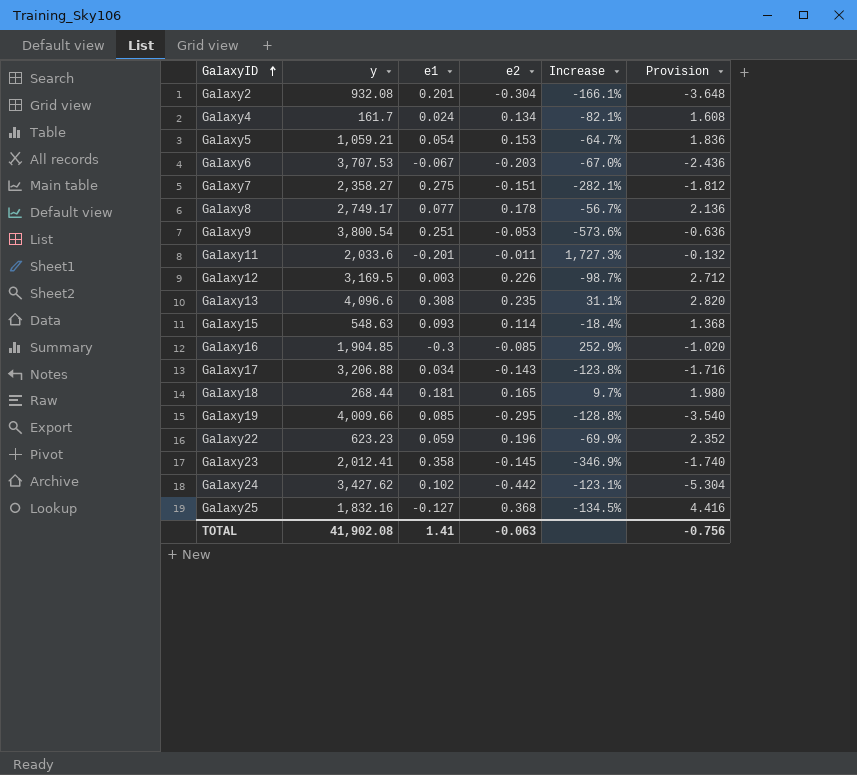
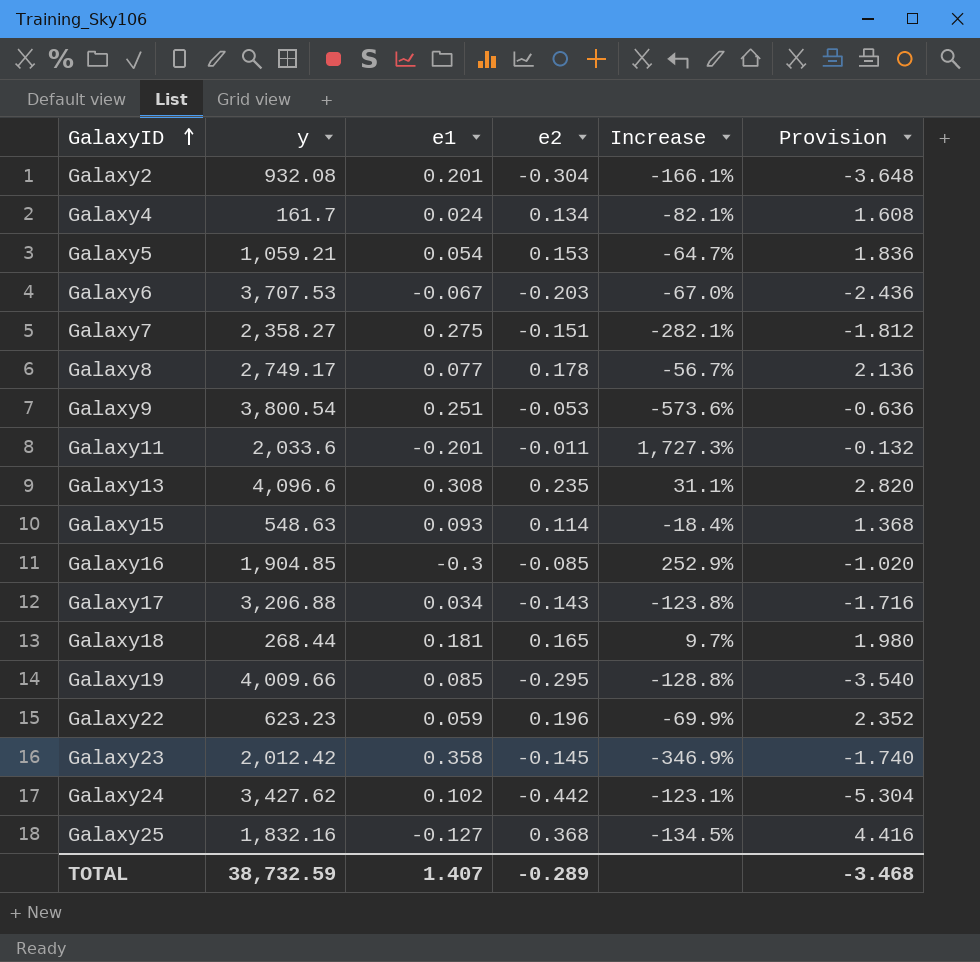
row Galaxy12: 3,169.5 | 0.003 | 0.226 | -98.7% | 2.712 -> none
Galaxy23 | y: 2,012.41 -> 2,012.42
TOTAL | y: 41,902.08 -> 38,732.59
TOTAL | e1: 1.41 -> 1.407
TOTAL | e2: -0.063 -> -0.289
TOTAL | Provision: -0.756 -> -3.468

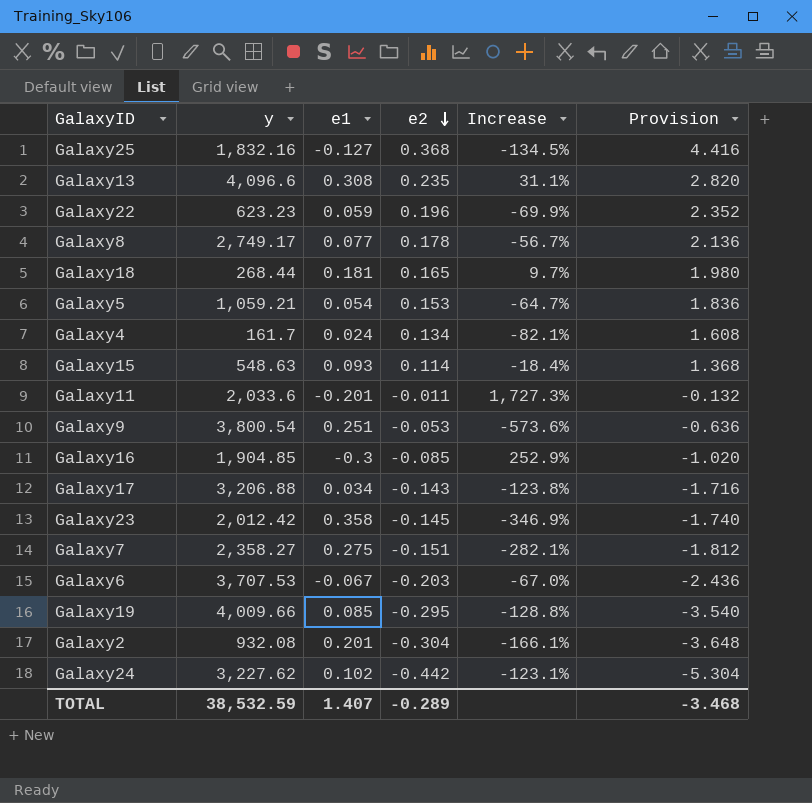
row order: GalaxyID ascending -> e2 descending
Galaxy24 | y: 3,427.62 -> 3,227.62
TOTAL | y: 38,732.59 -> 38,532.59

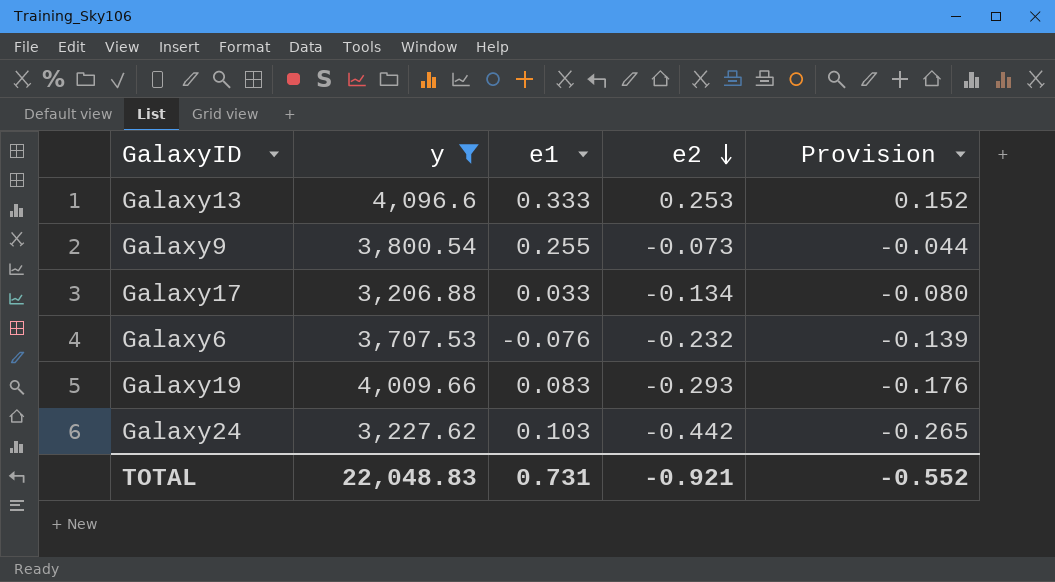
filter: none -> y >= 3,206.88
column Increase | formula: ([e1] - [e2]) / [e2] -> none
column Provision | formula: [e2] * 12 -> [e2] * 0.6
Galaxy13 | e1: 0.308 -> 0.333
Galaxy13 | e2: 0.235 -> 0.253
Galaxy9 | e1: 0.251 -> 0.255
Galaxy9 | e2: -0.053 -> -0.073
Galaxy17 | e1: 0.034 -> 0.033
Galaxy17 | e2: -0.143 -> -0.134
Galaxy6 | e1: -0.067 -> -0.076
Galaxy6 | e2: -0.203 -> -0.232
Galaxy19 | e1: 0.085 -> 0.083
Galaxy19 | e2: -0.295 -> -0.293
Galaxy24 | e1: 0.102 -> 0.103
TOTAL | y: 38,532.59 -> 22,048.83
TOTAL | e1: 1.407 -> 0.731
TOTAL | e2: -0.289 -> -0.921
TOTAL | Provision: -3.468 -> -0.552

